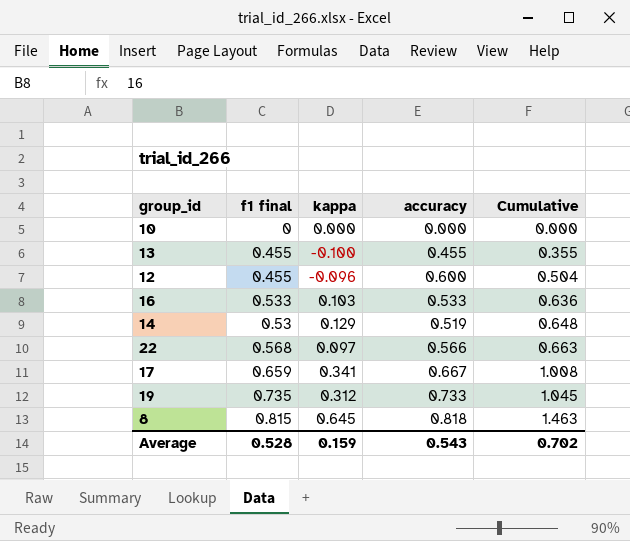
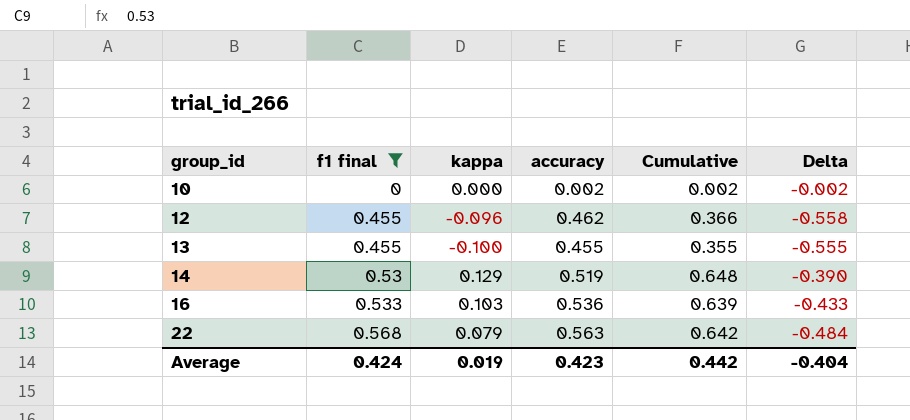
filter: none -> f1 final <= 0.568
row order: Cumulative ascending -> group_id ascending
column Delta | formula: none -> [kappa] - [accuracy]
10 | accuracy: 0.000 -> 0.002
10 | Cumulative: 0.000 -> 0.002
12 | accuracy: 0.600 -> 0.462
12 | Cumulative: 0.504 -> 0.366
16 | accuracy: 0.533 -> 0.536
16 | Cumulative: 0.636 -> 0.639
22 | kappa: 0.097 -> 0.079
22 | accuracy: 0.566 -> 0.563
22 | Cumulative: 0.663 -> 0.642
Average | f1 final: 0.528 -> 0.424
Average | kappa: 0.159 -> 0.019
Average | accuracy: 0.543 -> 0.423
Average | Cumulative: 0.702 -> 0.442

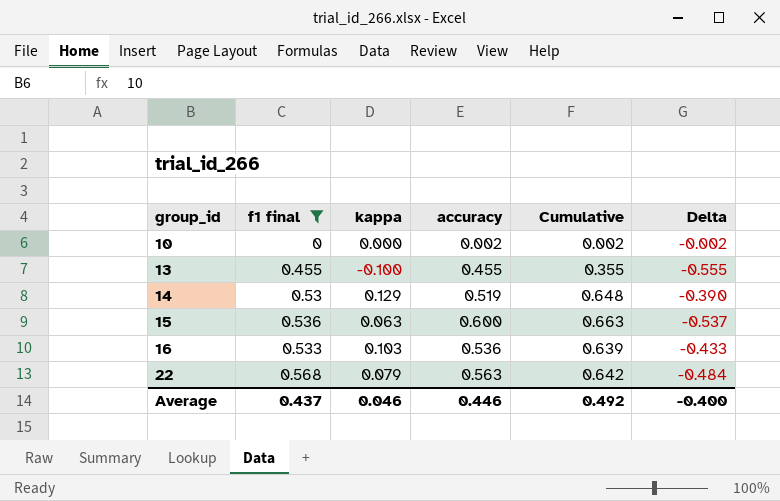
row 12: 0.455 | -0.096 | 0.462 | 0.366 | -0.558 -> none
row 15: none -> 0.536 | 0.063 | 0.600 | 0.663 | -0.537
Average | f1 final: 0.424 -> 0.437
Average | kappa: 0.019 -> 0.046
Average | accuracy: 0.423 -> 0.446
Average | Cumulative: 0.442 -> 0.492
Average | Delta: -0.404 -> -0.400

